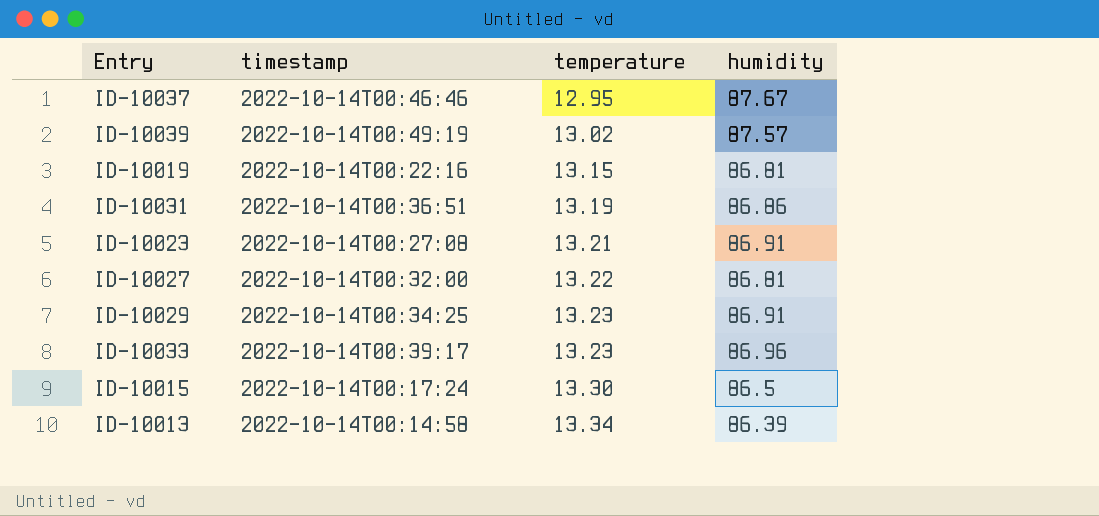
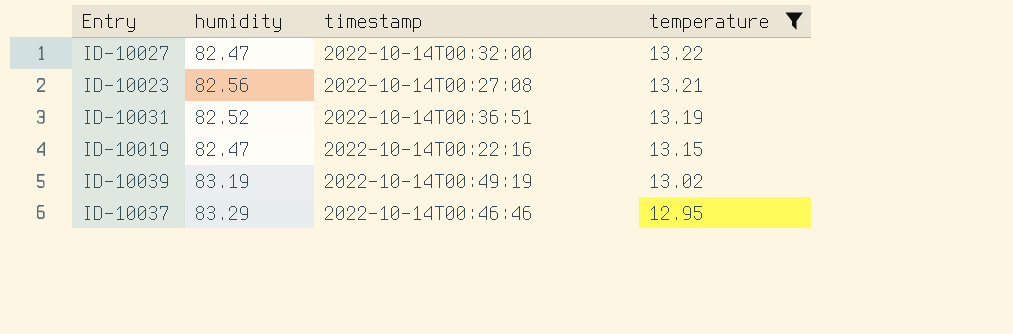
filter: none -> temperature <= 13.22
row order: temperature ascending -> temperature descending
column humidity | position: 4 -> 2
ID-10027 | humidity: 86.81 -> 82.47
ID-10023 | humidity: 86.91 -> 82.56
ID-10031 | humidity: 86.86 -> 82.52
ID-10019 | humidity: 86.81 -> 82.47
ID-10039 | humidity: 87.57 -> 83.19
ID-10037 | humidity: 87.67 -> 83.29

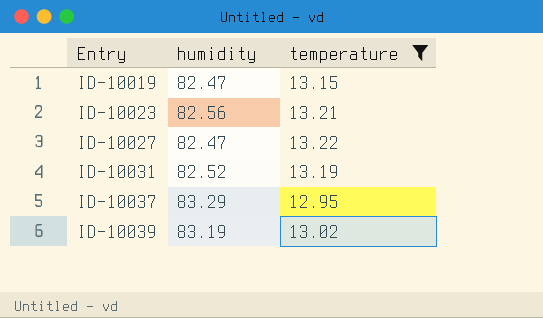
row order: temperature descending -> Entry ascending
column timestamp | position: 3 -> none

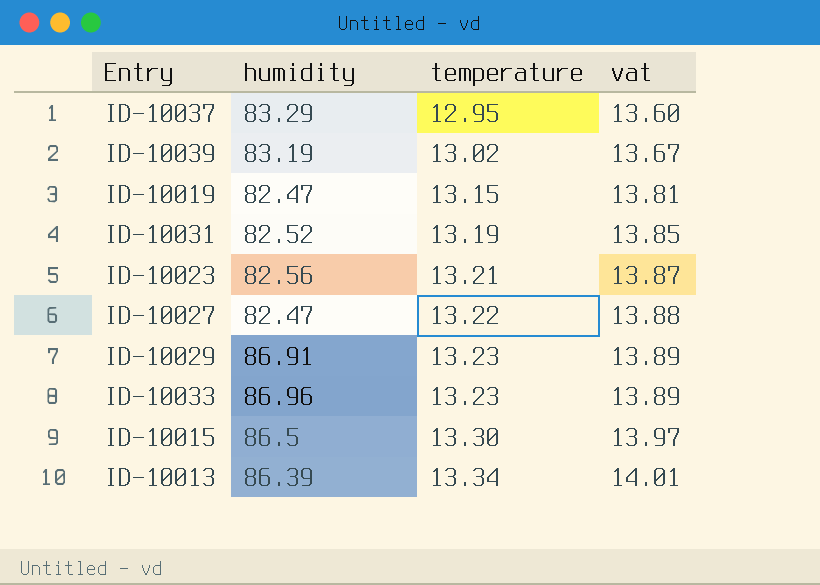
filter: temperature <= 13.22 -> none
row order: Entry ascending -> temperature ascending
column vat | formula: none -> [temperature] * 1.05

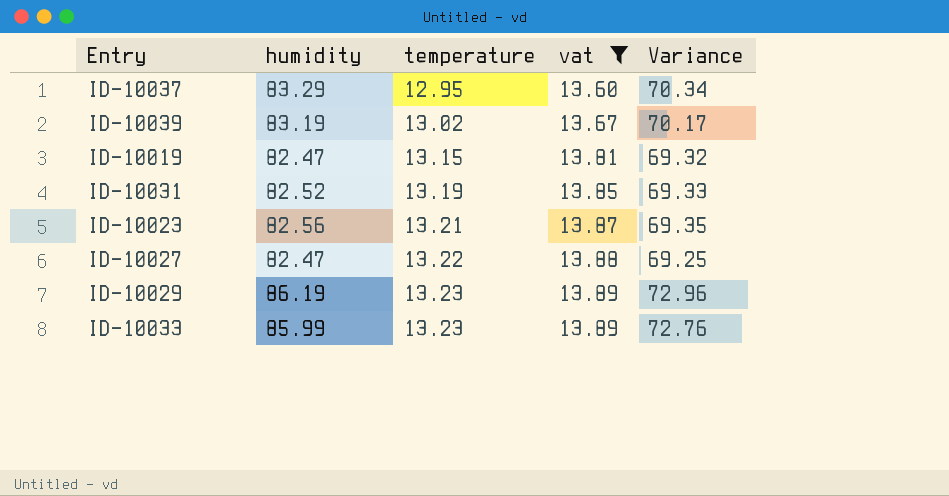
filter: none -> vat <= 13.89
column Variance | formula: none -> [humidity] - [temperature]
ID-10029 | humidity: 86.91 -> 86.19
ID-10033 | humidity: 86.96 -> 85.99

